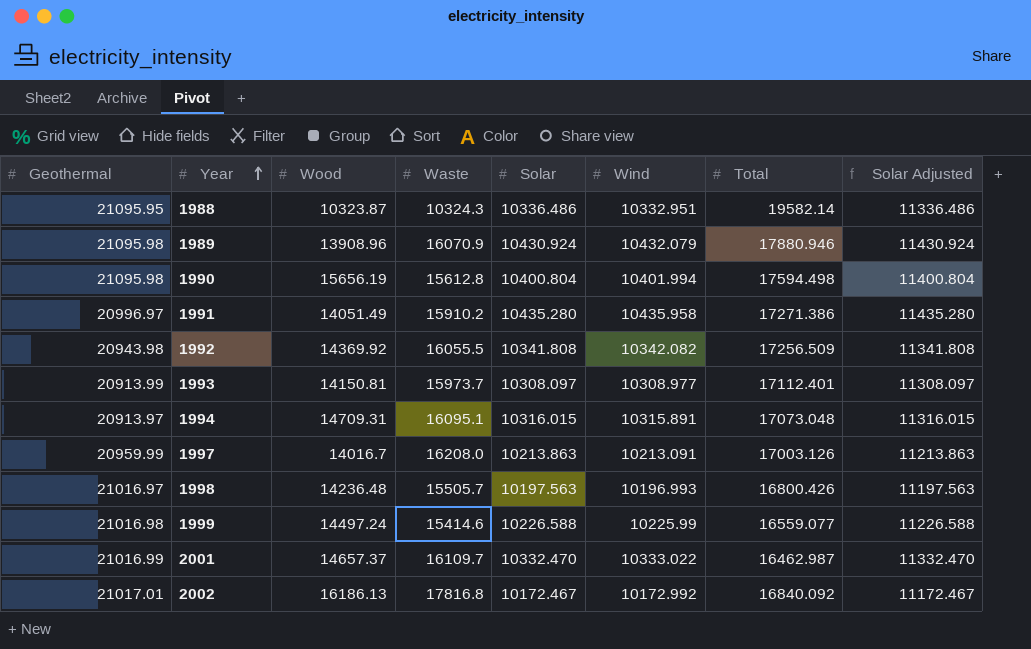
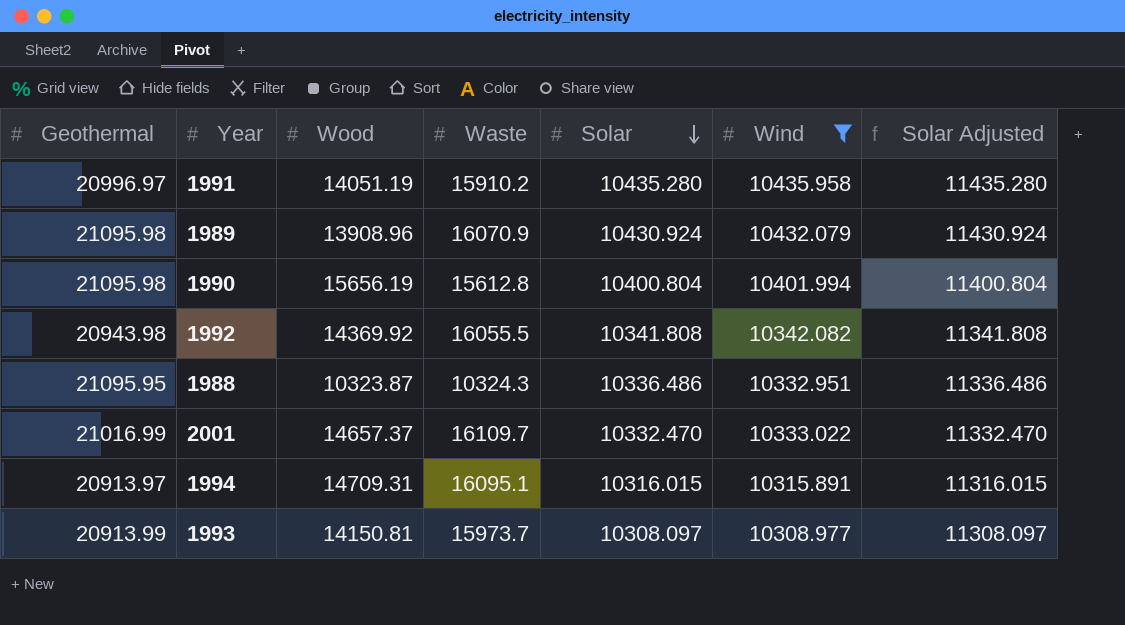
filter: none -> Wind >= 10308.977
row order: Year ascending -> Solar descending
column Total | position: 7 -> none
1991 | Wood: 14051.49 -> 14051.19

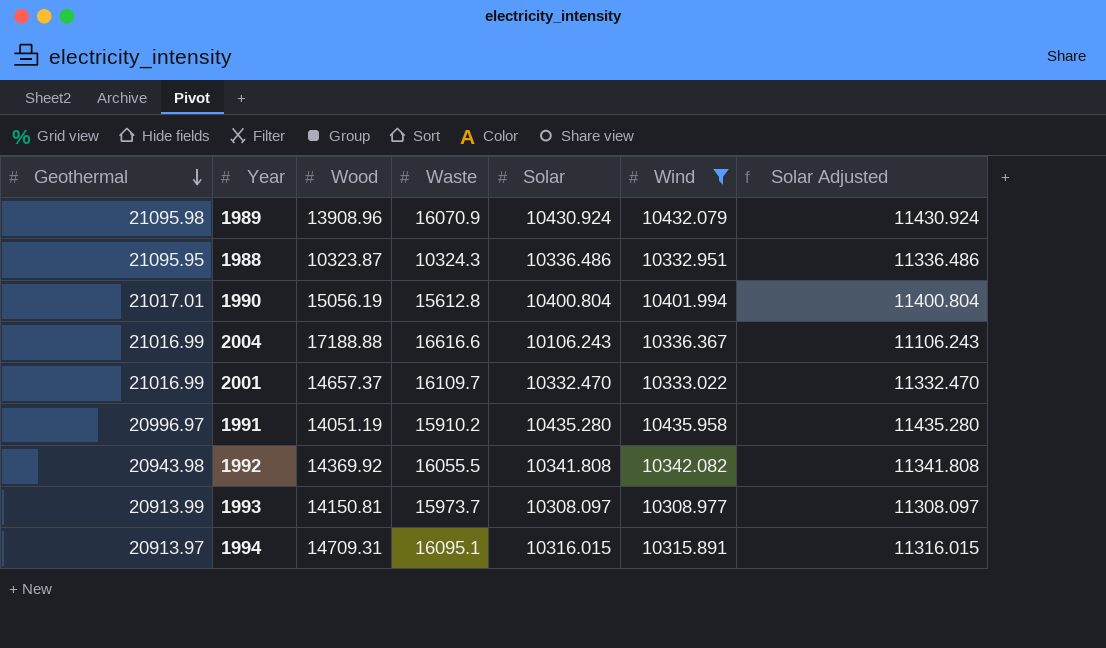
row order: Solar descending -> Geothermal descending
1990 | Geothermal: 21095.98 -> 21017.01
1990 | Wood: 15656.19 -> 15056.19
row 2004: none -> 21016.99 | 17188.88 | 16616.6 | 10106.243 | 10336.367 | 11106.243

